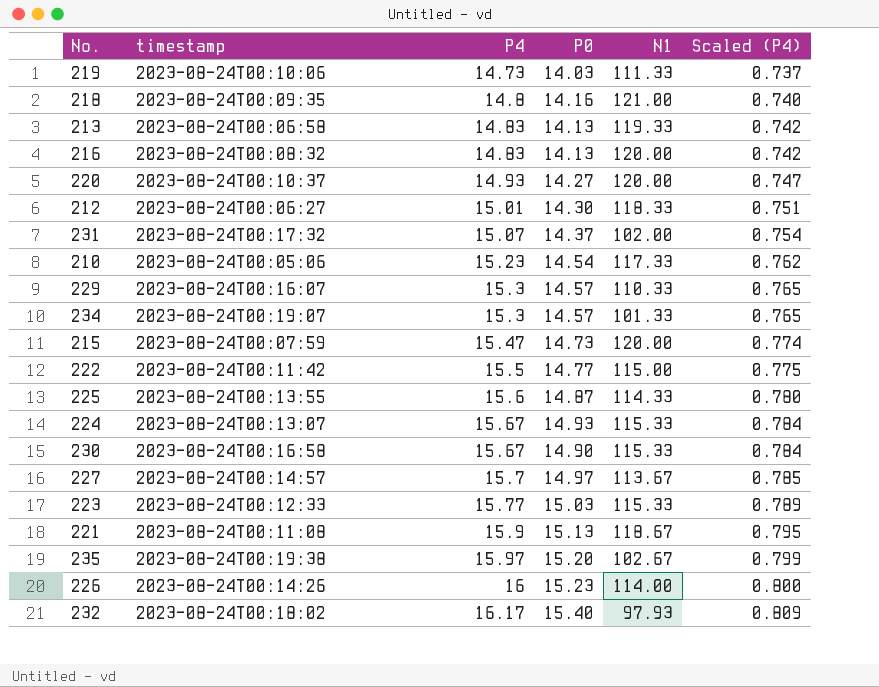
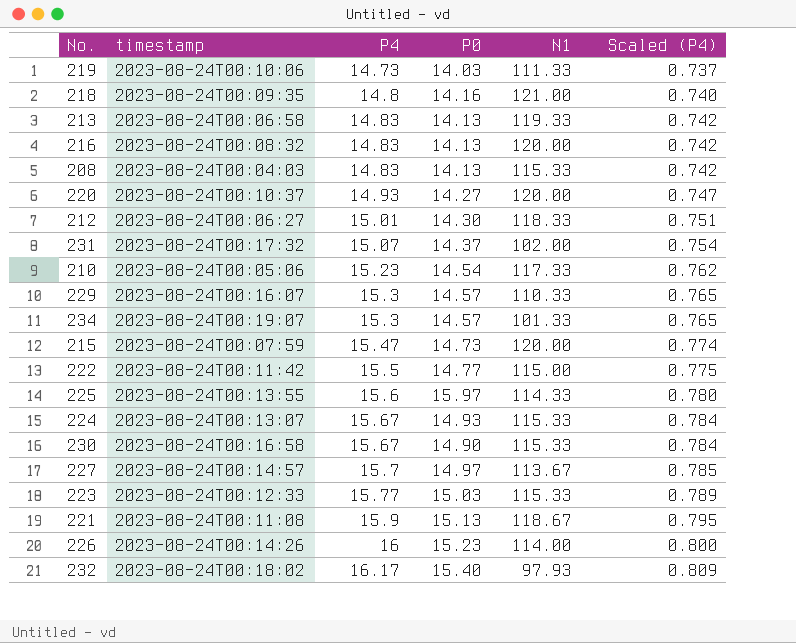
row 235: 2023-08-24T00:19:38 | 15.97 | 15.20 | 102.67 | 0.799 -> none
row 208: none -> 2023-08-24T00:04:03 | 14.83 | 14.13 | 115.33 | 0.742
225 | P0: 14.87 -> 15.97

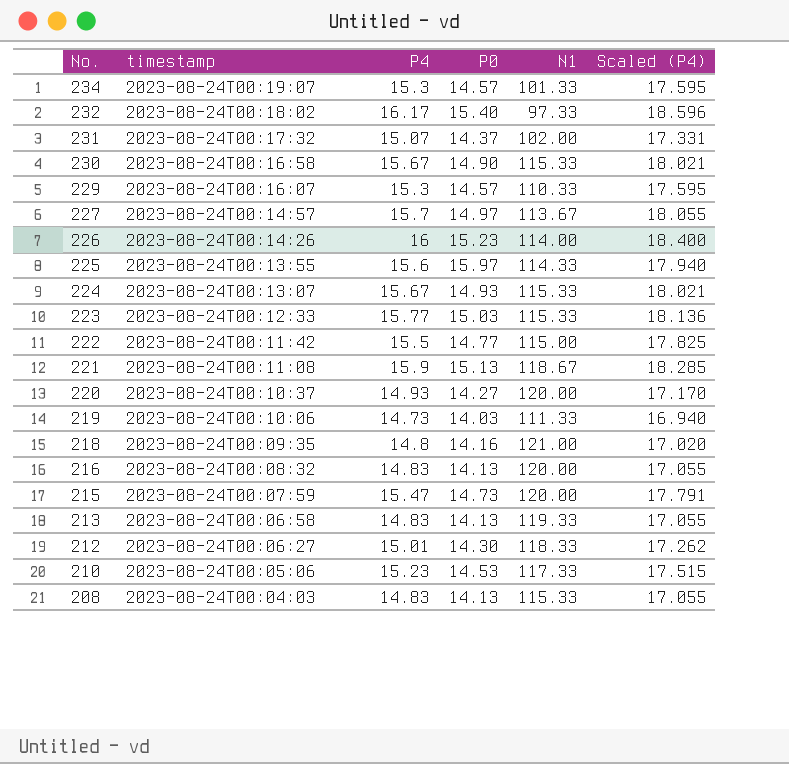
row order: P4 ascending -> No. descending
column Scaled (P4) | formula: [P4] * 0.05 -> [P4] * 1.15
232 | N1: 97.93 -> 97.33
210 | P0: 14.54 -> 14.53

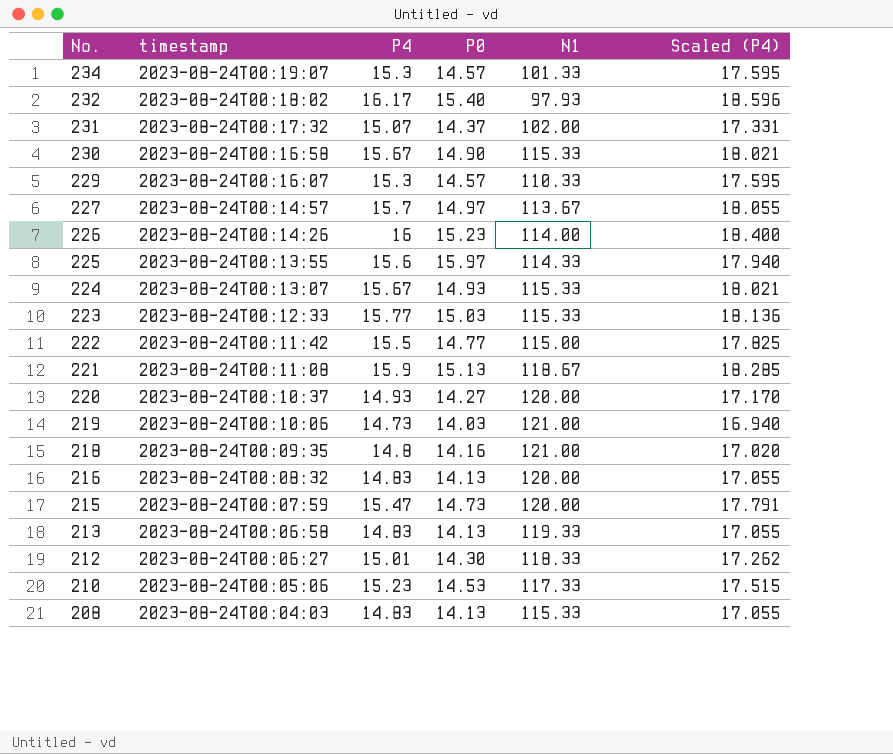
232 | N1: 97.33 -> 97.93
219 | N1: 111.33 -> 121.00

